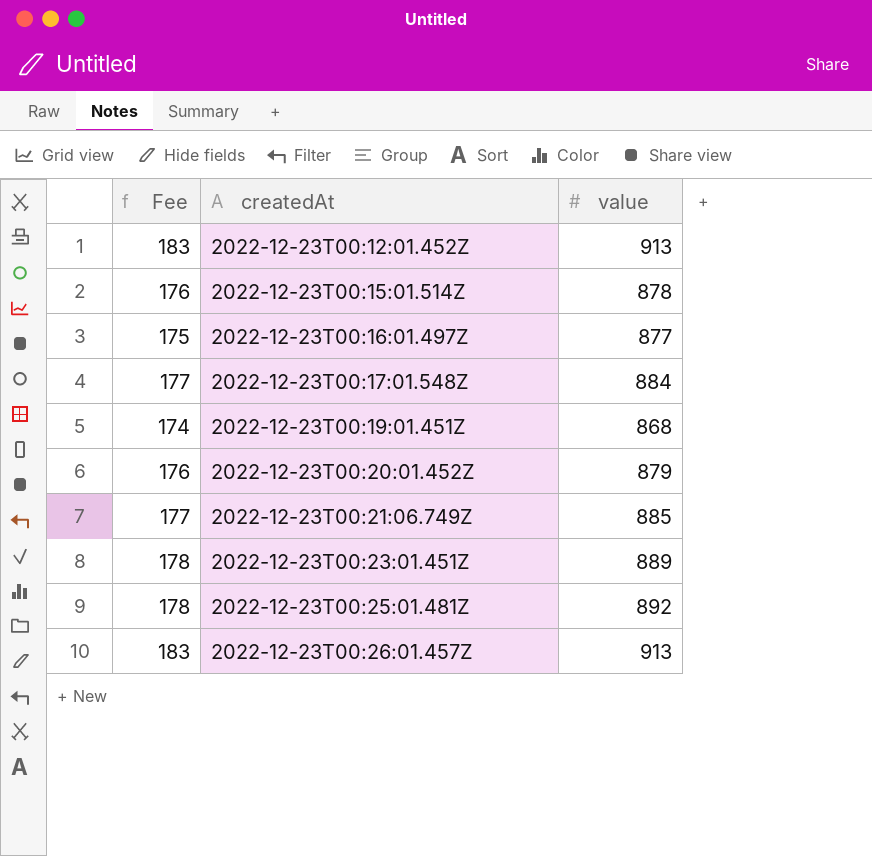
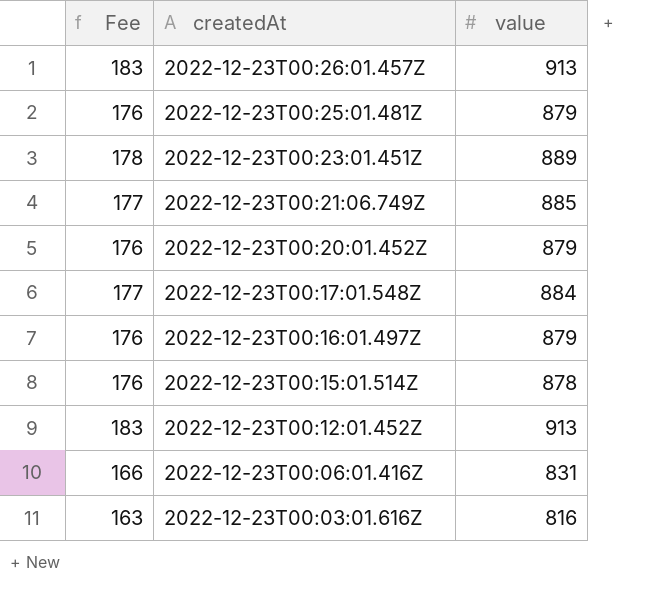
row order: createdAt ascending -> createdAt descending
row 2022-12-23T00:19:01.451Z: 174 | 868 -> none
2022-12-23T00:25:01.481Z | Fee: 178 -> 176
2022-12-23T00:25:01.481Z | value: 892 -> 879
2022-12-23T00:16:01.497Z | Fee: 175 -> 176
2022-12-23T00:16:01.497Z | value: 877 -> 879
row 2022-12-23T00:06:01.416Z: none -> 166 | 831
row 2022-12-23T00:03:01.616Z: none -> 163 | 816

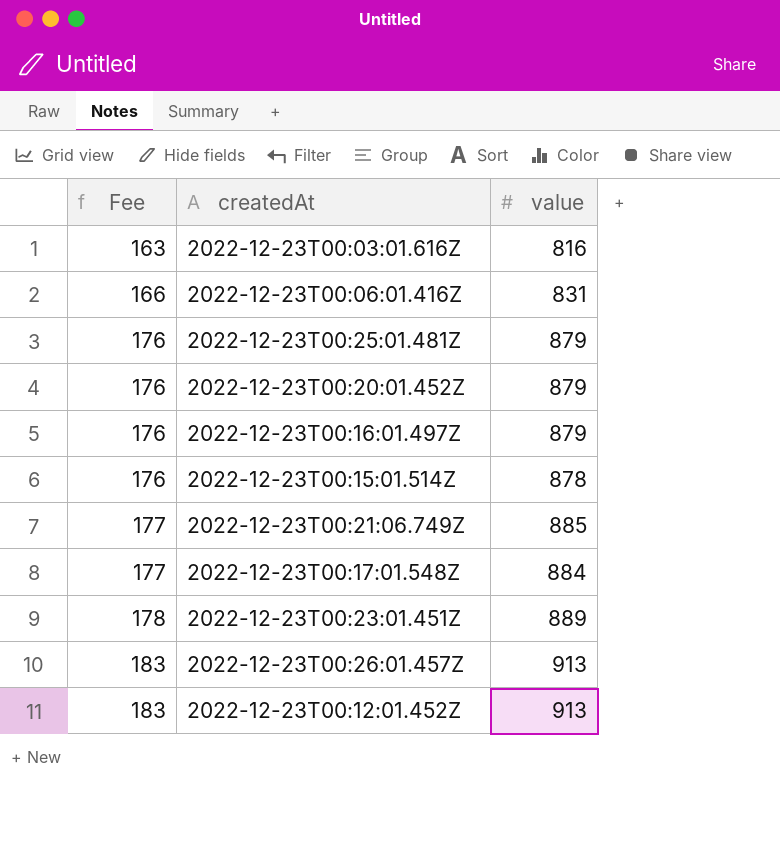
row order: createdAt descending -> Fee ascending

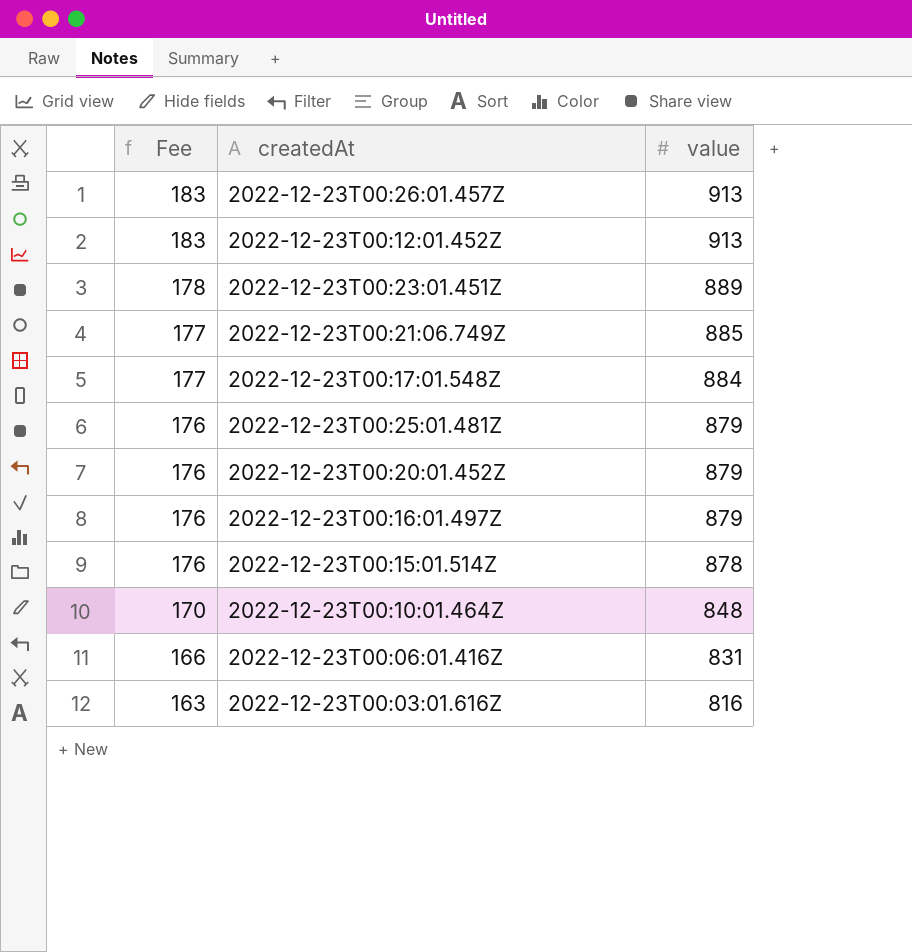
row order: Fee ascending -> Fee descending
row 2022-12-23T00:10:01.464Z: none -> 170 | 848

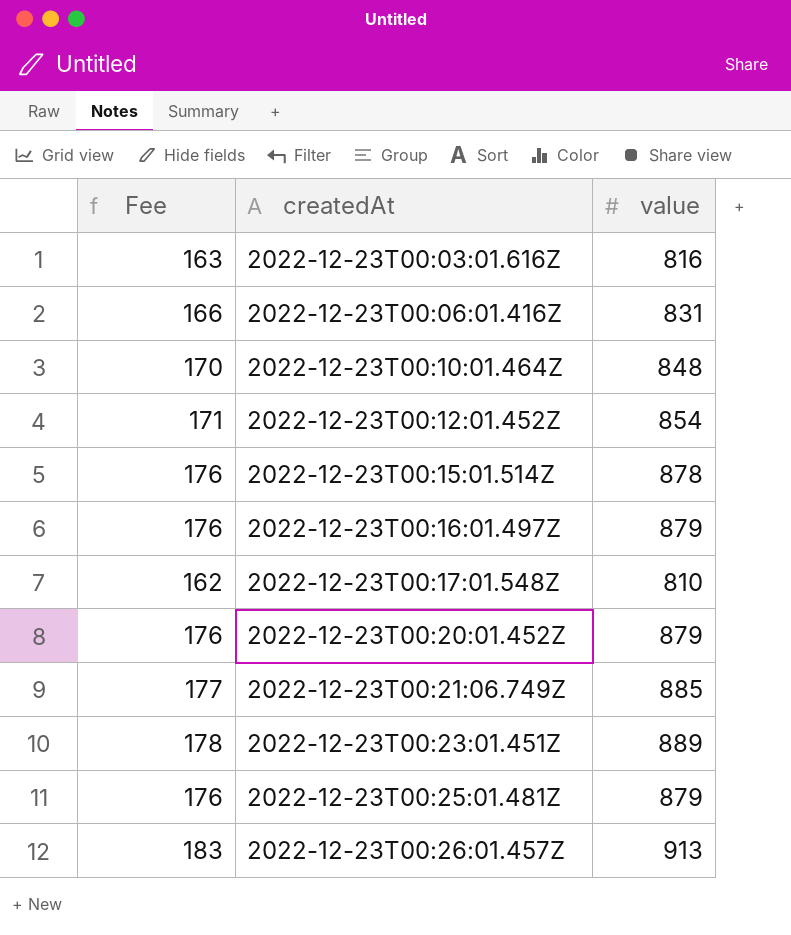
row order: Fee descending -> createdAt ascending
2022-12-23T00:12:01.452Z | Fee: 183 -> 171
2022-12-23T00:12:01.452Z | value: 913 -> 854
2022-12-23T00:17:01.548Z | Fee: 177 -> 162
2022-12-23T00:17:01.548Z | value: 884 -> 810

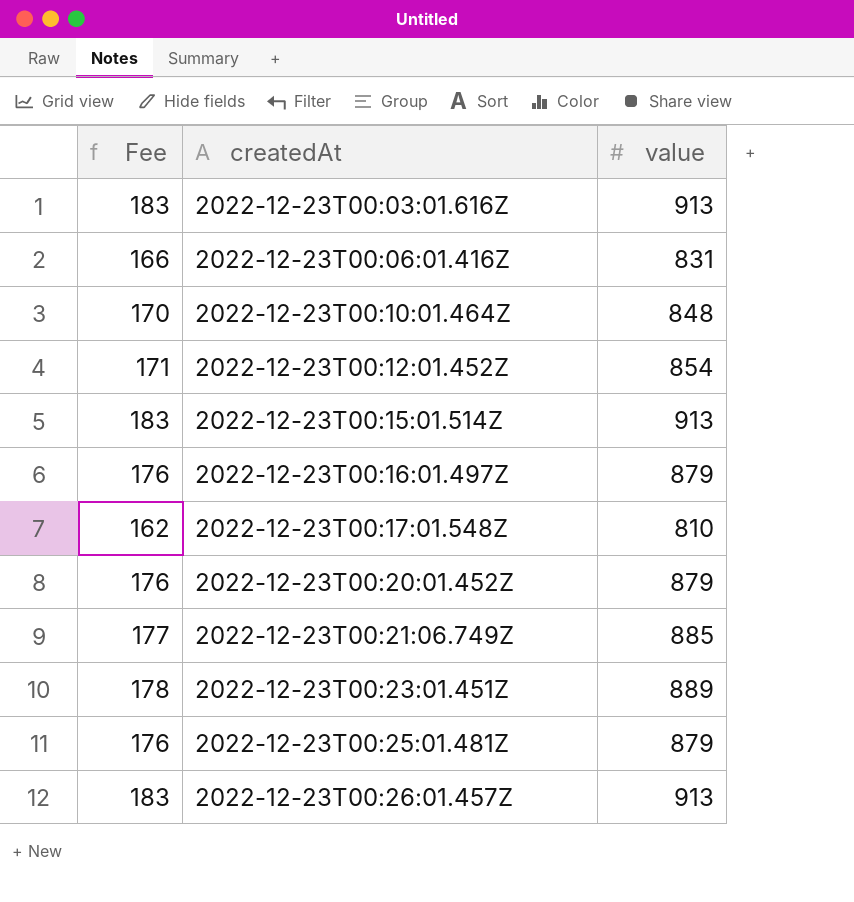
2022-12-23T00:03:01.616Z | Fee: 163 -> 183
2022-12-23T00:03:01.616Z | value: 816 -> 913
2022-12-23T00:15:01.514Z | Fee: 176 -> 183
2022-12-23T00:15:01.514Z | value: 878 -> 913

